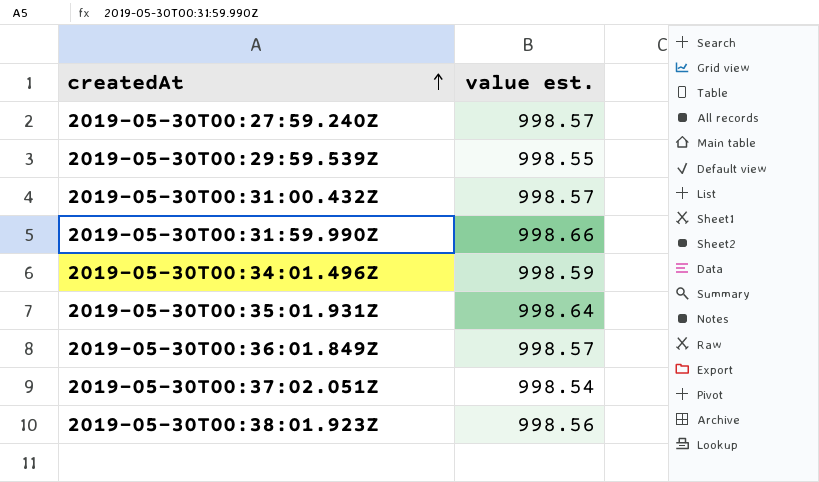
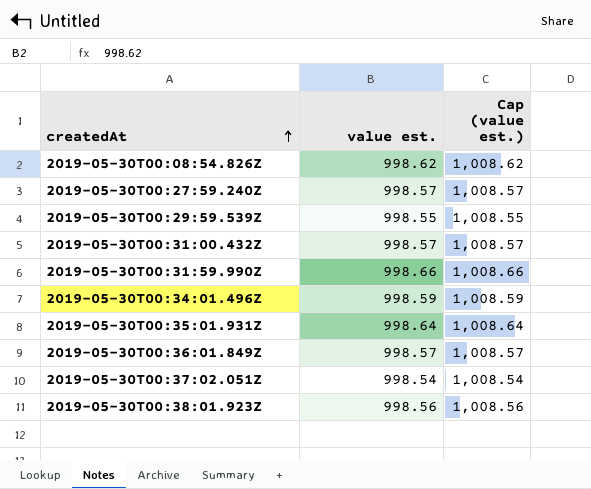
column Cap (value est.) | formula: none -> [value est.] + 10
row 2019-05-30T00:08:54.826Z: none -> 998.62 | 1,008.62

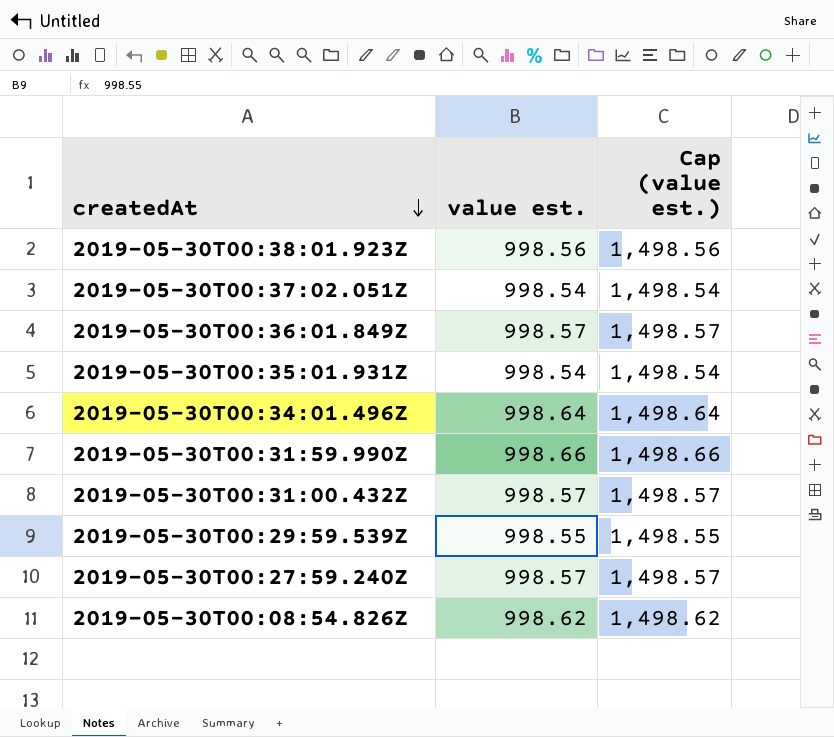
row order: createdAt ascending -> createdAt descending
column Cap (value est.) | formula: [value est.] + 10 -> [value est.] + 500
2019-05-30T00:35:01.931Z | value est.: 998.64 -> 998.54
2019-05-30T00:34:01.496Z | value est.: 998.59 -> 998.64

